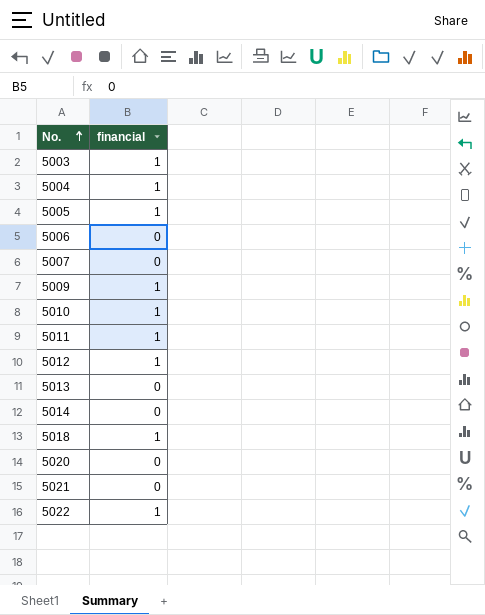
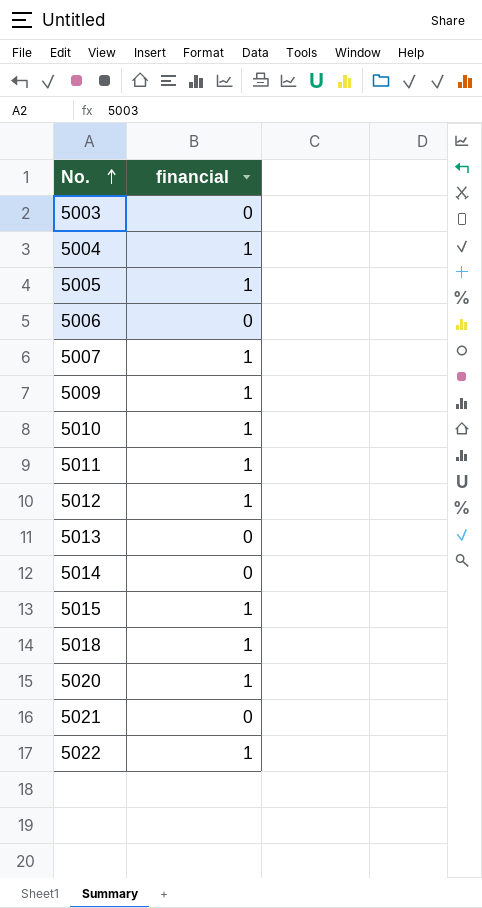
5003 | financial: 1 -> 0
5007 | financial: 0 -> 1
row 5015: none -> 1
5020 | financial: 0 -> 1

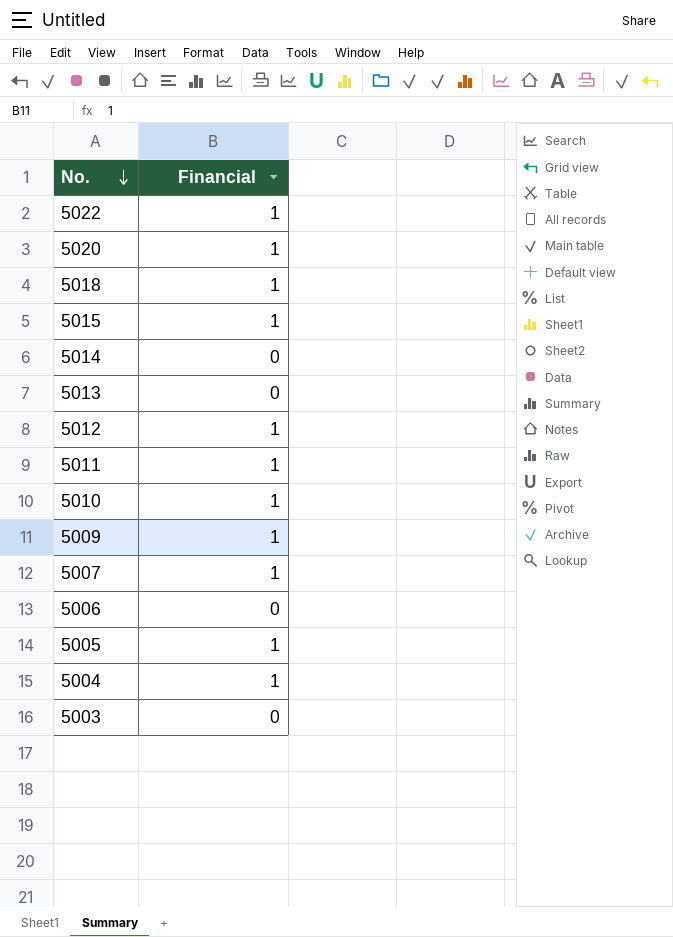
row order: No. ascending -> No. descending
column name: financial -> Financial
row 5021: 0 -> none

